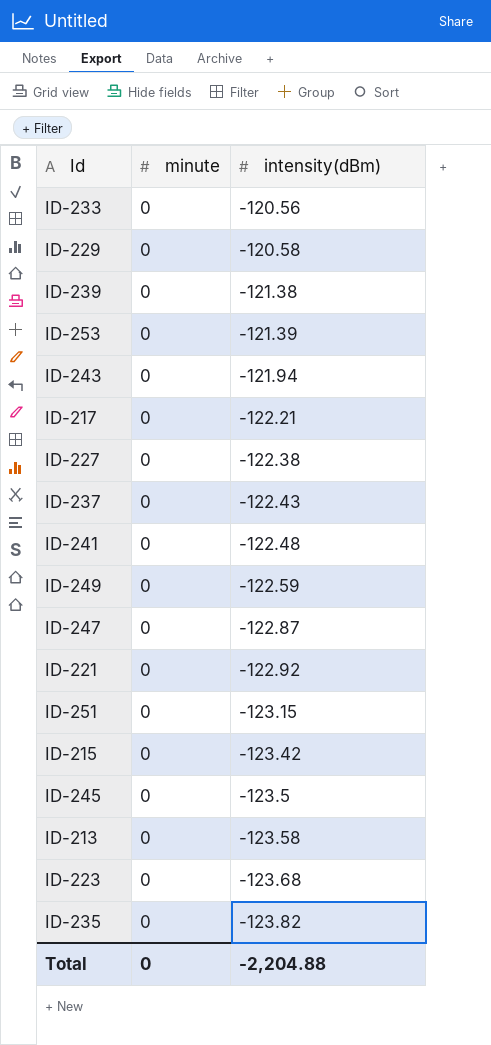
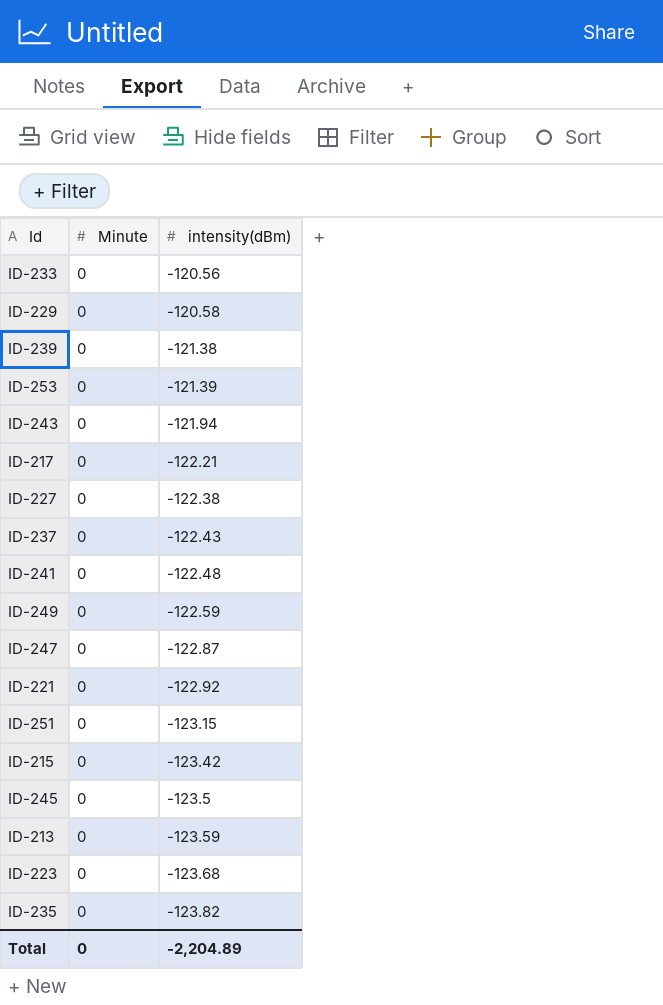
column name: minute -> Minute
ID-213 | intensity(dBm): -123.58 -> -123.59
Total | intensity(dBm): -2,204.88 -> -2,204.89

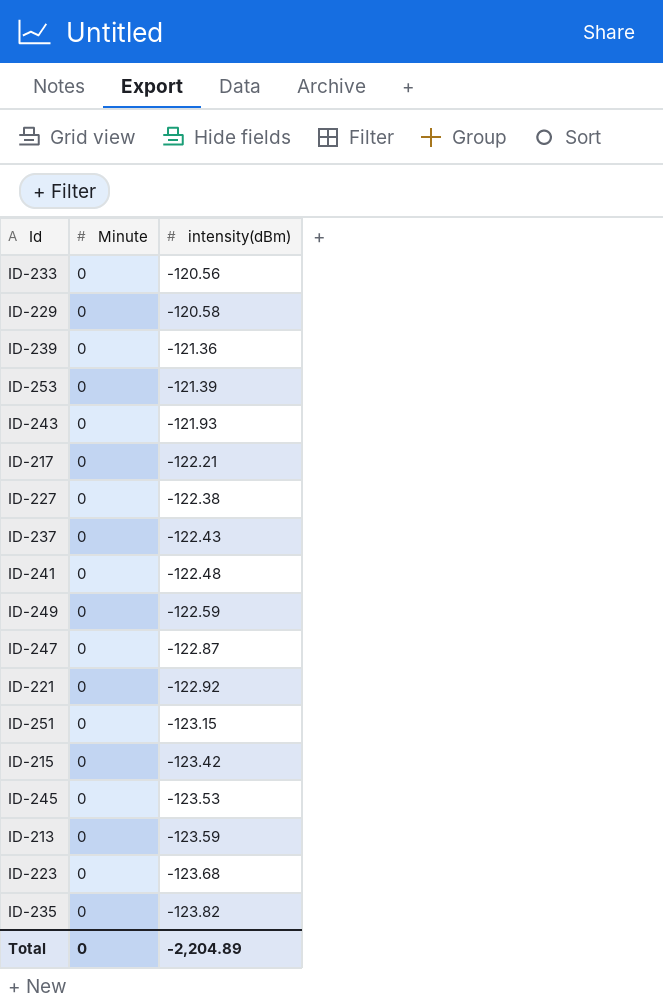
ID-239 | intensity(dBm): -121.38 -> -121.36
ID-243 | intensity(dBm): -121.94 -> -121.93
ID-245 | intensity(dBm): -123.5 -> -123.53

